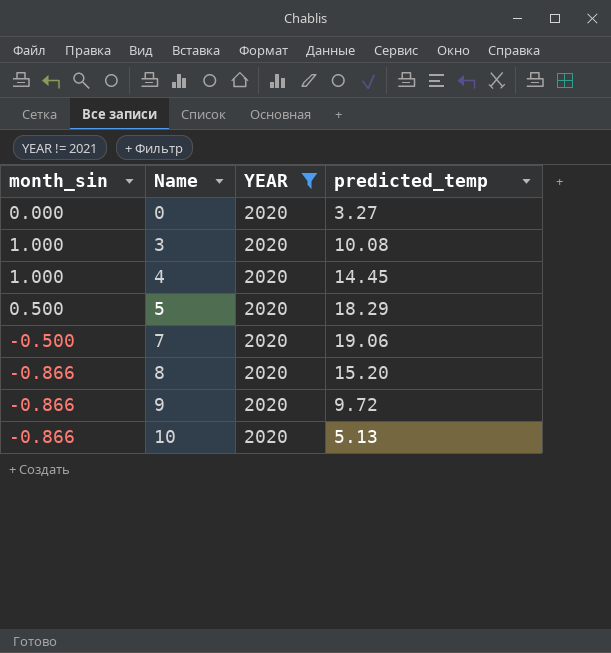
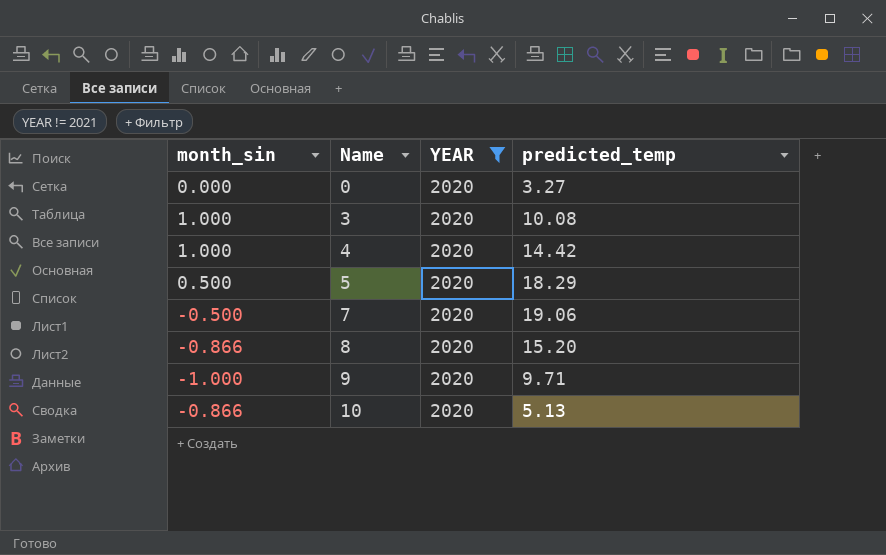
4 | predicted_temp: 14.45 -> 14.42
9 | month_sin: -0.866 -> -1.000
9 | predicted_temp: 9.72 -> 9.71

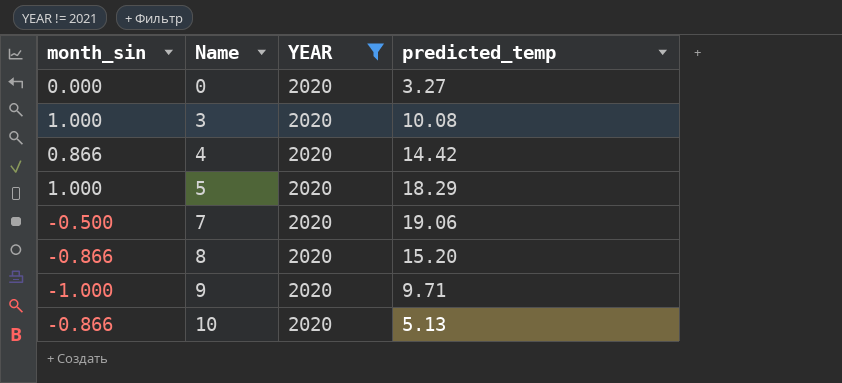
4 | month_sin: 1.000 -> 0.866
5 | month_sin: 0.500 -> 1.000

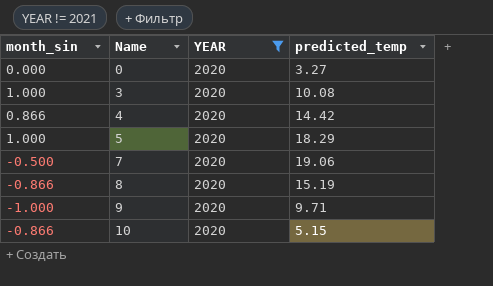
8 | predicted_temp: 15.20 -> 15.19
10 | predicted_temp: 5.13 -> 5.15

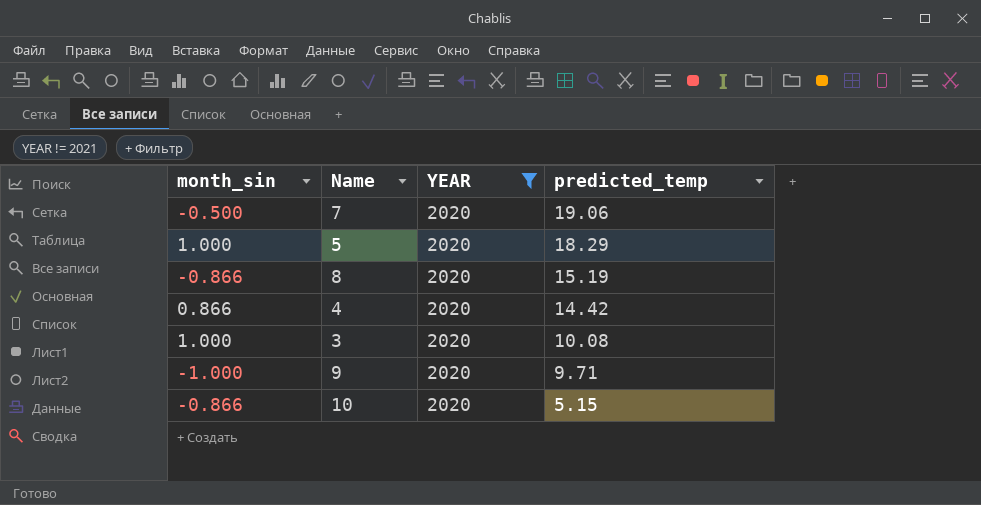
row order: Name ascending -> predicted_temp descending
row 0: 0.000 | 2020 | 3.27 -> none

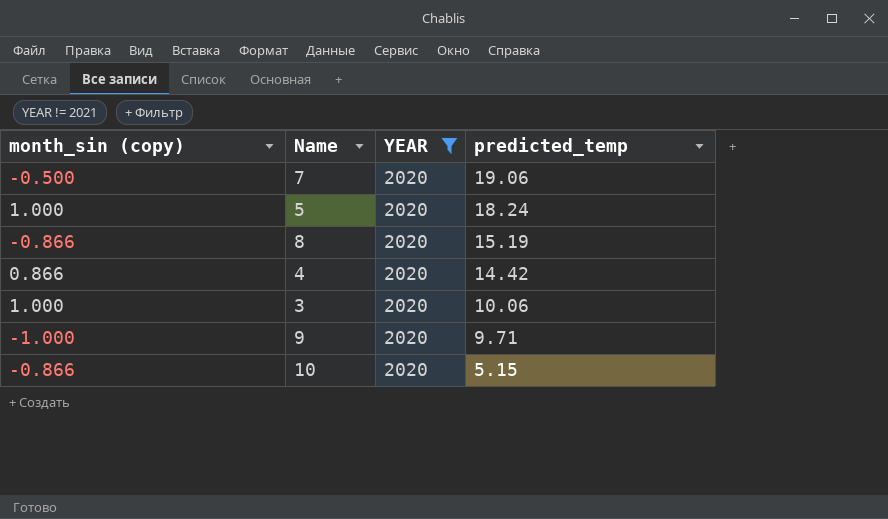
column name: month_sin -> month_sin (copy)
5 | predicted_temp: 18.29 -> 18.24
3 | predicted_temp: 10.08 -> 10.06

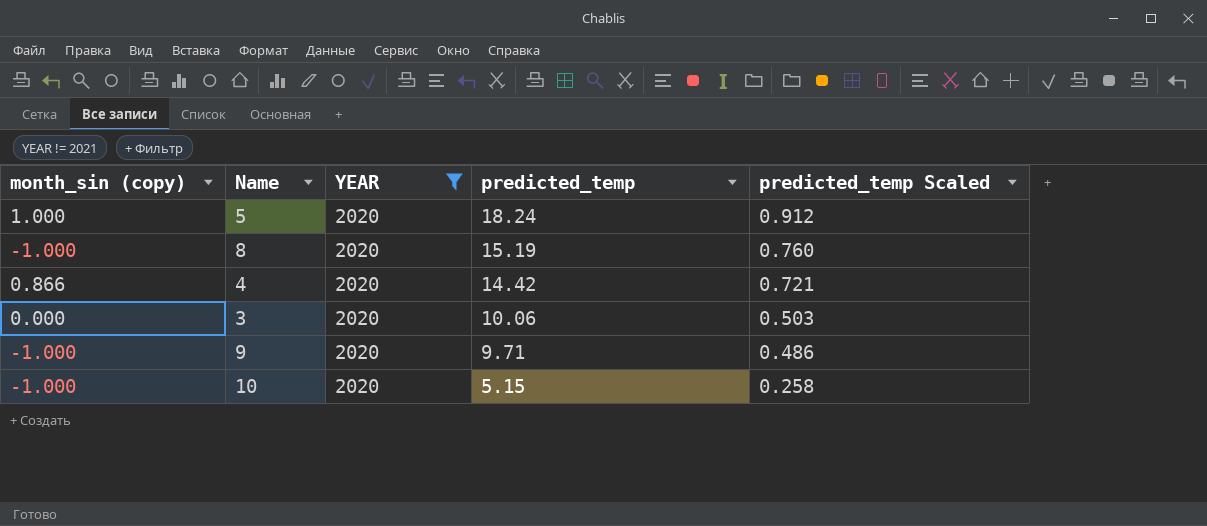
column predicted_temp Scaled | formula: none -> [predicted_temp] * 0.05
row 7: -0.500 | 2020 | 19.06 -> none
8 | month_sin (copy): -0.866 -> -1.000
3 | month_sin (copy): 1.000 -> 0.000
10 | month_sin (copy): -0.866 -> -1.000

